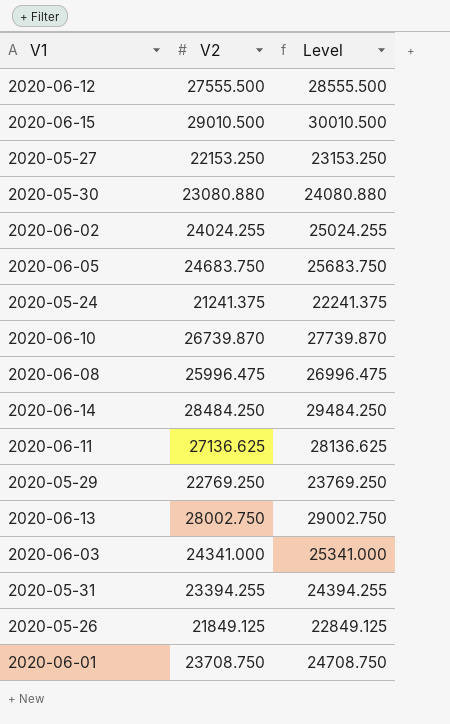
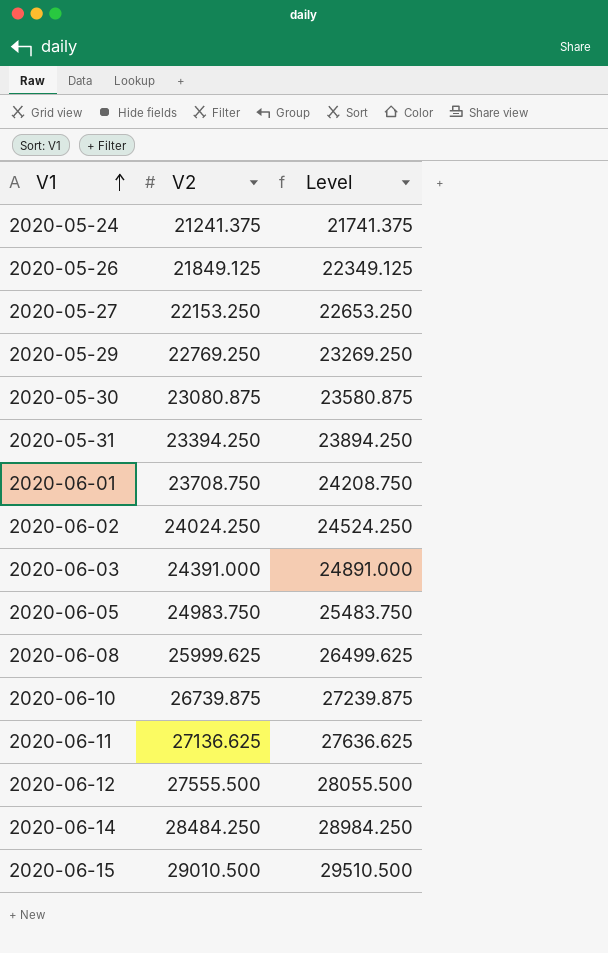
row order: none -> V1 ascending
column Level | formula: [V2] + 1000 -> [V2] + 500
row 2020-06-13: 28002.750 | 29002.750 -> none
2020-05-30 | V2: 23080.880 -> 23080.875
2020-05-31 | V2: 23394.255 -> 23394.250
2020-06-02 | V2: 24024.255 -> 24024.250
2020-06-03 | V2: 24341.000 -> 24391.000
2020-06-05 | V2: 24683.750 -> 24983.750
2020-06-08 | V2: 25996.475 -> 25999.625
2020-06-10 | V2: 26739.870 -> 26739.875

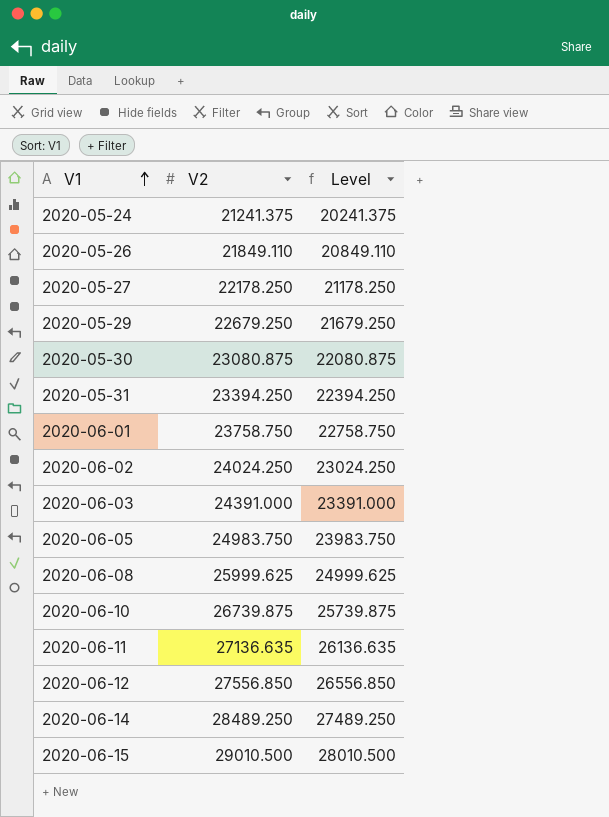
column Level | formula: [V2] + 500 -> [V2] - 1000
2020-05-26 | V2: 21849.125 -> 21849.110
2020-05-27 | V2: 22153.250 -> 22178.250
2020-05-29 | V2: 22769.250 -> 22679.250
2020-06-01 | V2: 23708.750 -> 23758.750
2020-06-11 | V2: 27136.625 -> 27136.635
2020-06-12 | V2: 27555.500 -> 27556.850
2020-06-14 | V2: 28484.250 -> 28489.250

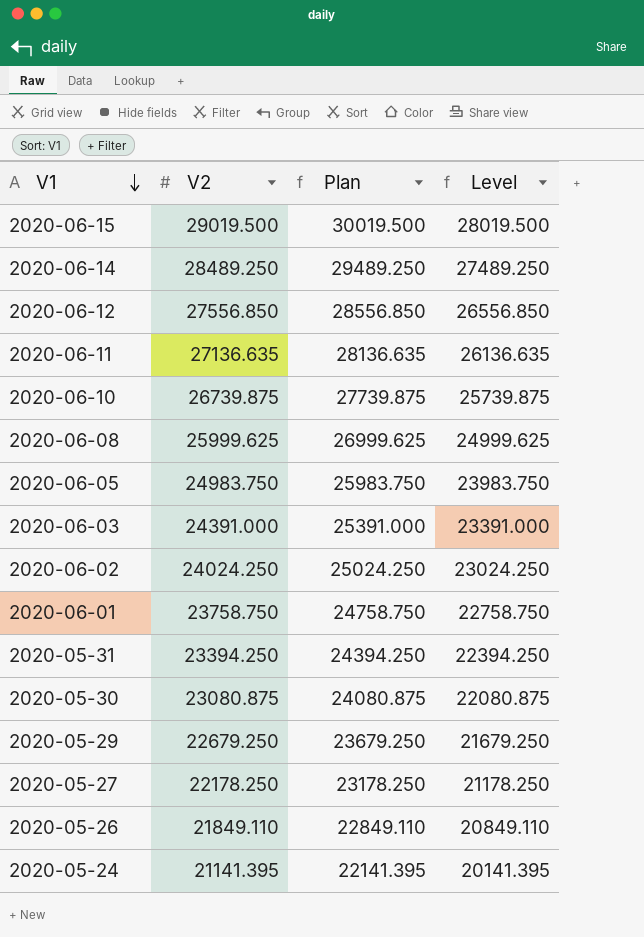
row order: V1 ascending -> V1 descending
column Plan | formula: none -> [V2] + 1000
2020-06-15 | V2: 29010.500 -> 29019.500
2020-06-15 | Level: 28010.500 -> 28019.500
2020-05-24 | V2: 21241.375 -> 21141.395
2020-05-24 | Level: 20241.375 -> 20141.395

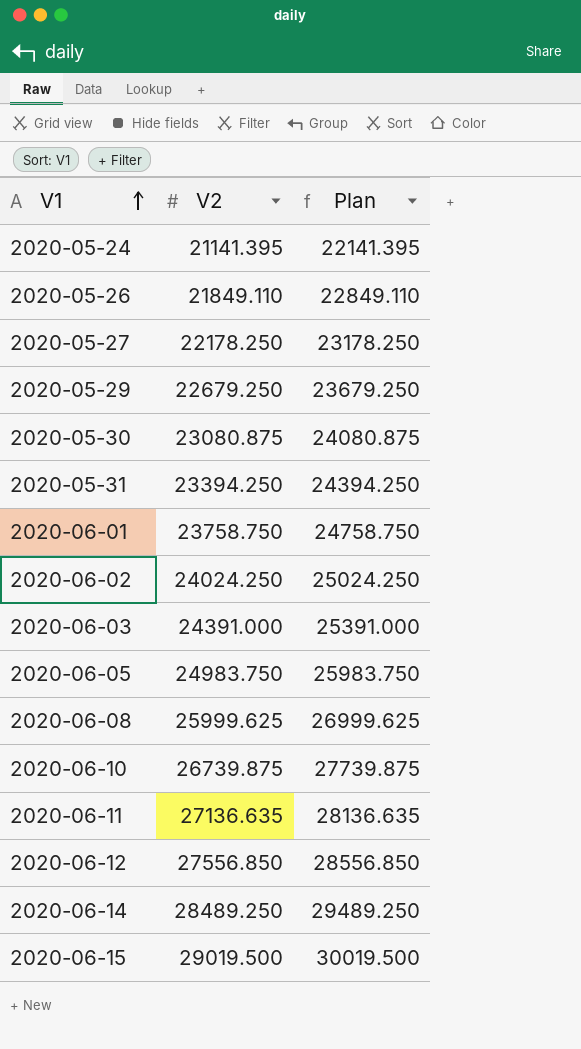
row order: V1 descending -> V1 ascending
column Level | formula: [V2] - 1000 -> none

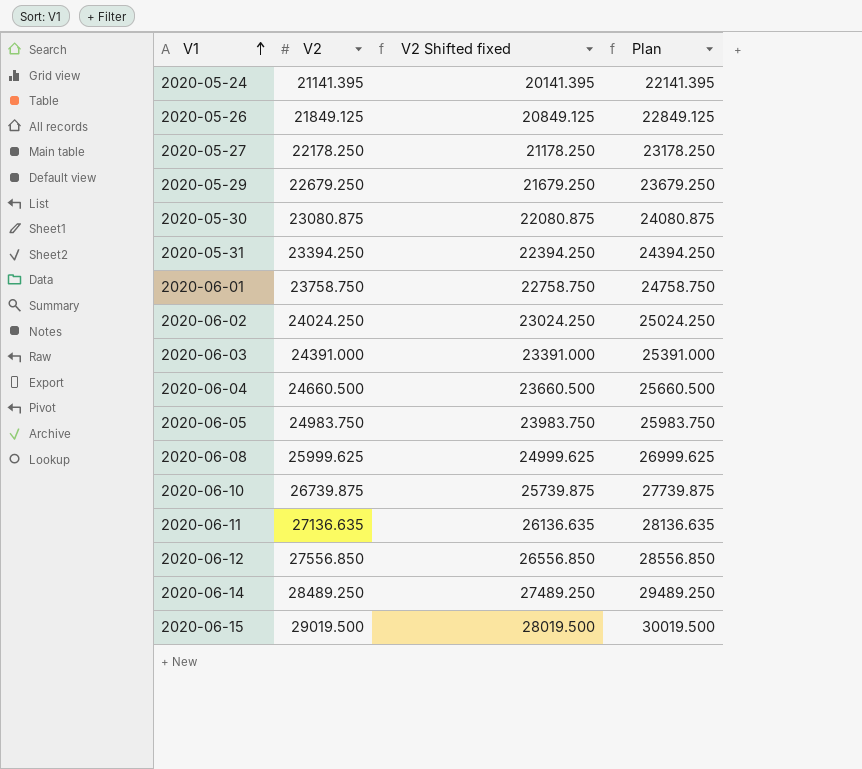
column V2 Shifted fixed | formula: none -> [V2] - 1000
2020-05-26 | V2: 21849.110 -> 21849.125
2020-05-26 | Plan: 22849.110 -> 22849.125
row 2020-06-04: none -> 24660.500 | 23660.500 | 25660.500

